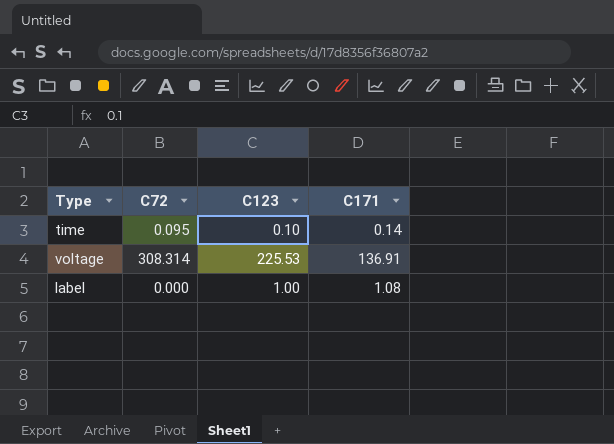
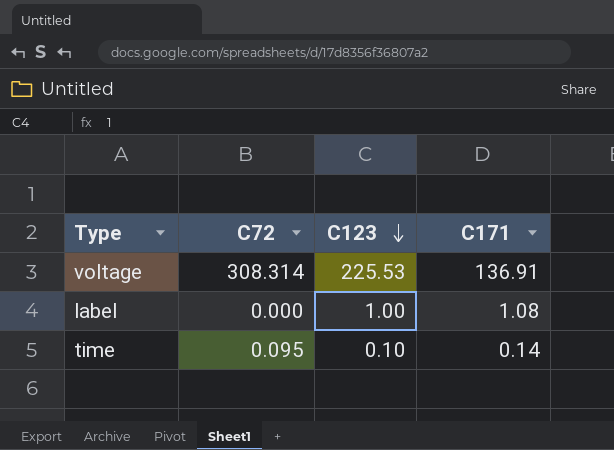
row order: none -> C123 descending

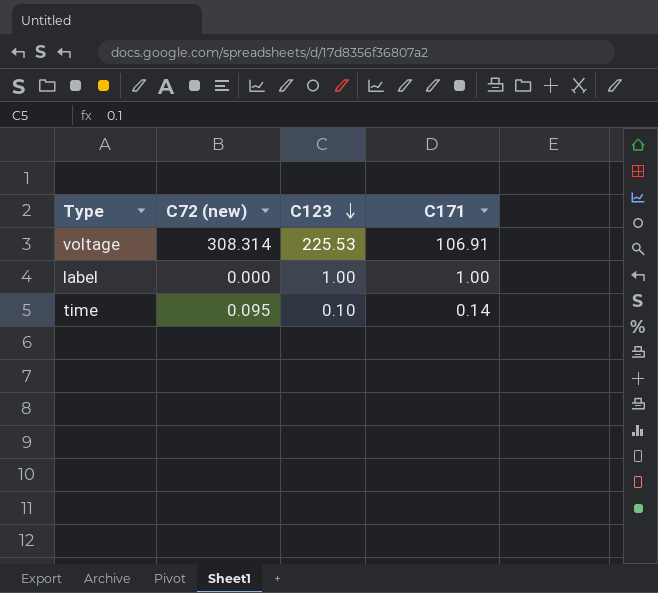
column name: C72 -> C72 (new)
voltage | C171: 136.91 -> 106.91
label | C171: 1.08 -> 1.00

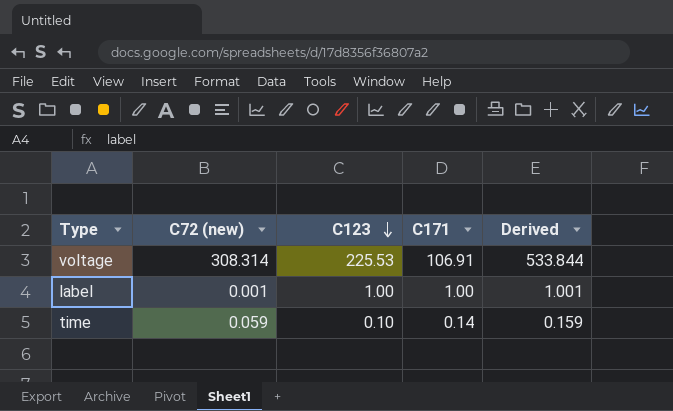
column Derived | formula: none -> [C72 (new)] + [C123]
label | C72 (new): 0.000 -> 0.001
time | C72 (new): 0.095 -> 0.059

